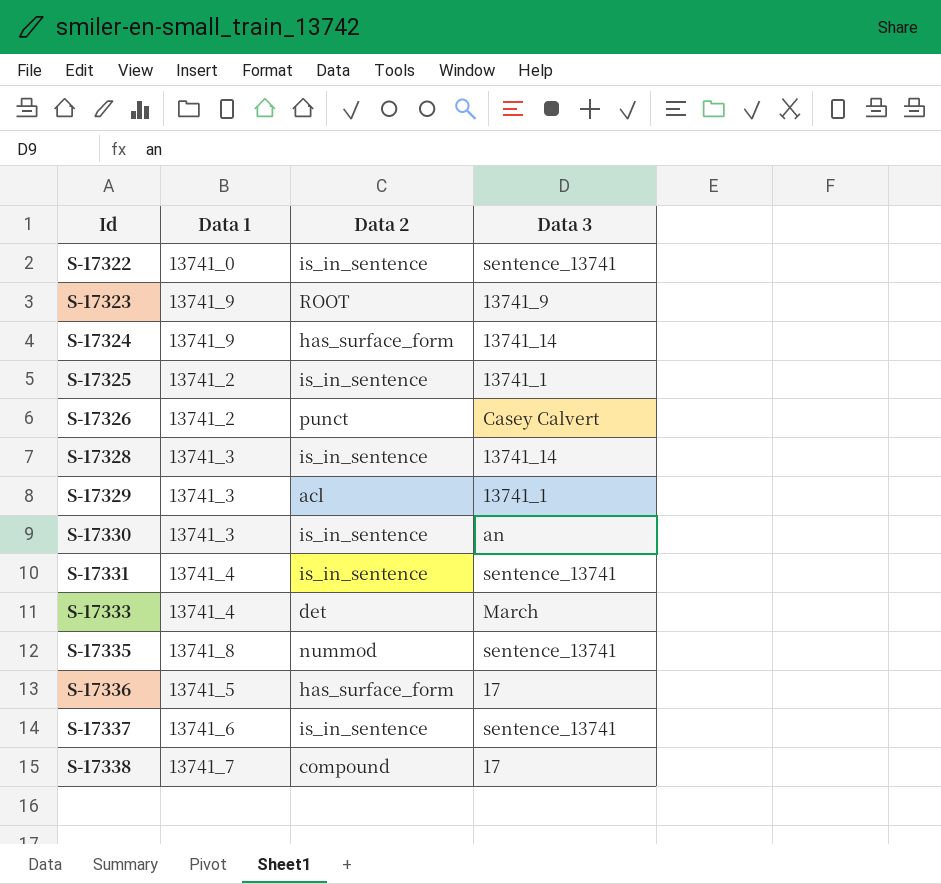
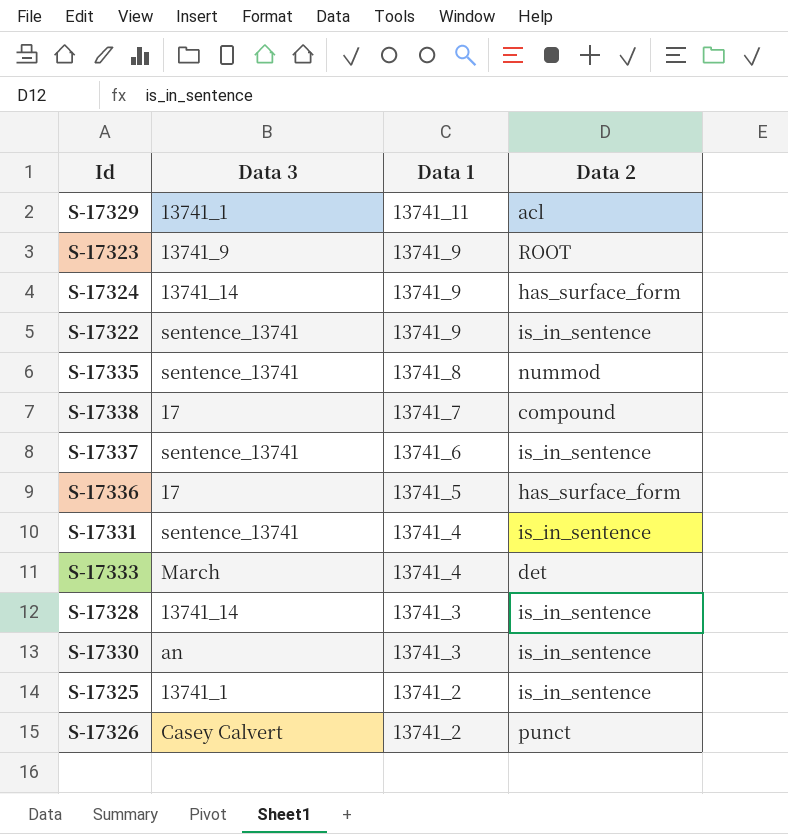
row order: Id ascending -> Data 1 descending
column Data 3 | position: 4 -> 2
S-17329 | Data 1: 13741_3 -> 13741_11
S-17322 | Data 1: 13741_0 -> 13741_9

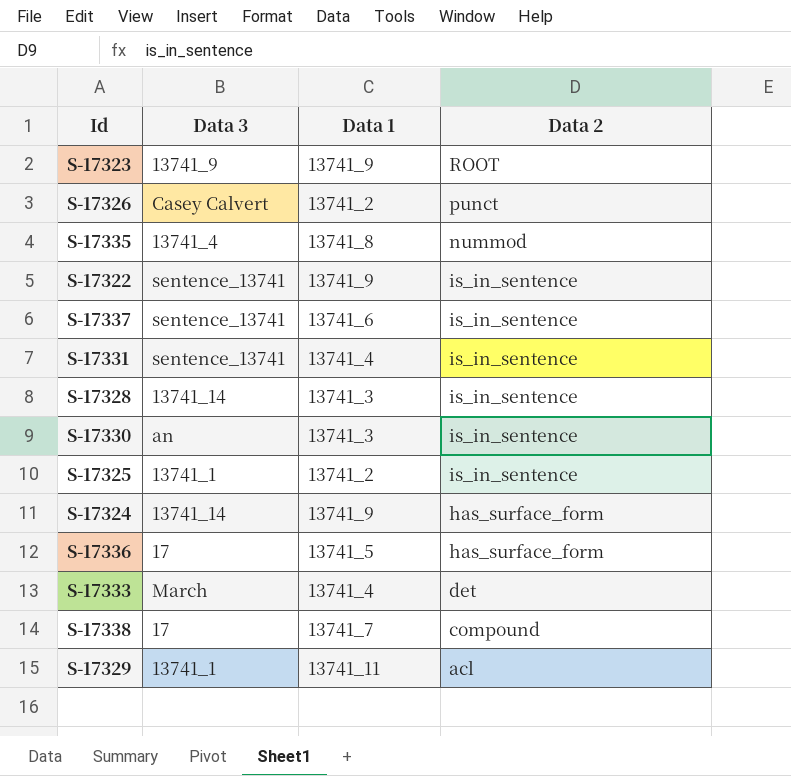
row order: Data 1 descending -> Data 2 descending
S-17335 | Data 3: sentence_13741 -> 13741_4

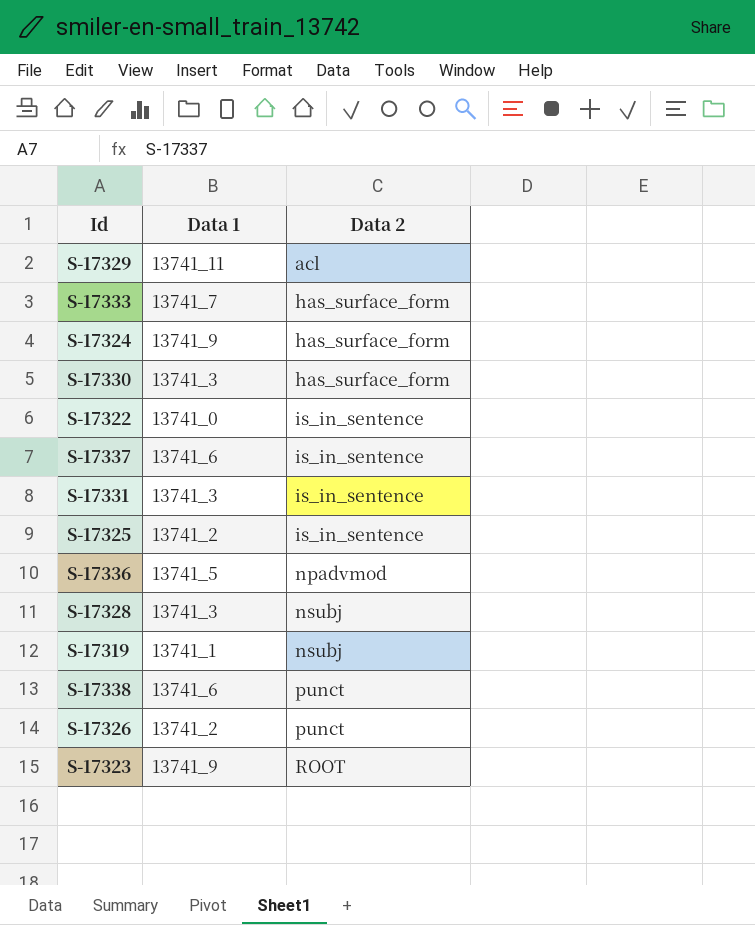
row order: Data 2 descending -> Data 2 ascending
column Data 3 | position: 2 -> none
row S-17335: 13741_4 | 13741_8 | nummod -> none
S-17333 | Data 1: 13741_4 -> 13741_7
S-17333 | Data 2: det -> has_surface_form
S-17330 | Data 2: is_in_sentence -> has_surface_form
S-17322 | Data 1: 13741_9 -> 13741_0
S-17331 | Data 1: 13741_4 -> 13741_3
S-17336 | Data 2: has_surface_form -> npadvmod
S-17328 | Data 2: is_in_sentence -> nsubj
row S-17319: none -> 13741_1 | nsubj
S-17338 | Data 1: 13741_7 -> 13741_6
S-17338 | Data 2: compound -> punct

